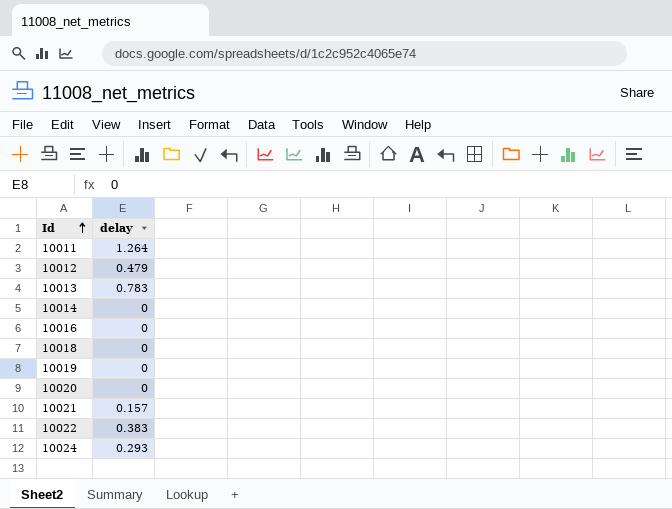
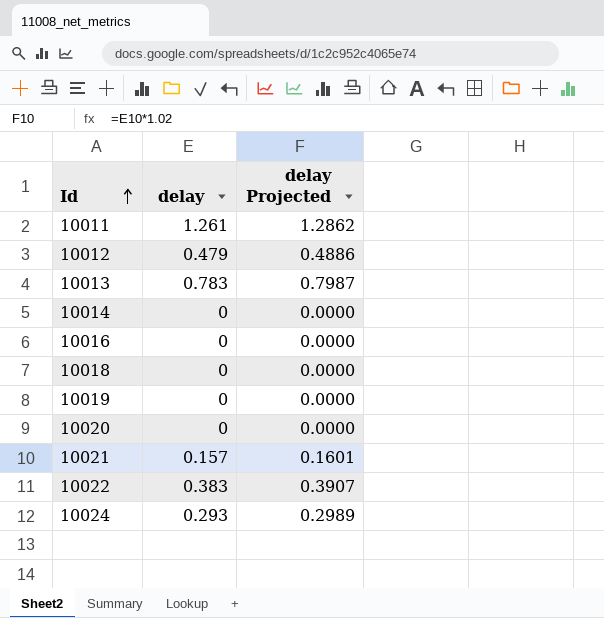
column delay Projected | formula: none -> [delay] * 1.02
10011 | delay: 1.264 -> 1.261

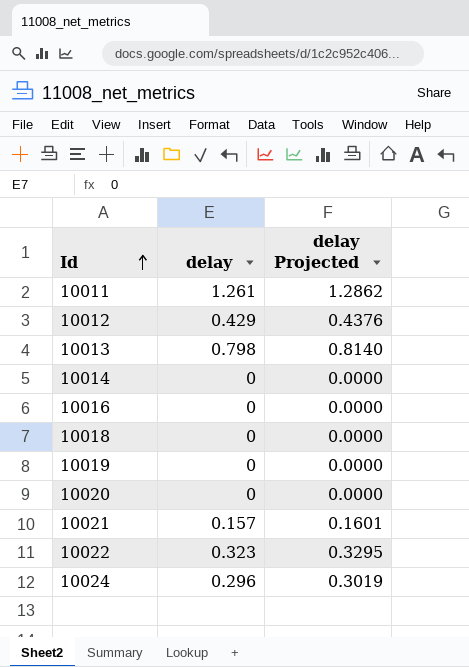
10012 | delay: 0.479 -> 0.429
10012 | delay Projected: 0.4886 -> 0.4376
10013 | delay: 0.783 -> 0.798
10013 | delay Projected: 0.7987 -> 0.8140
10022 | delay: 0.383 -> 0.323
10022 | delay Projected: 0.3907 -> 0.3295
10024 | delay: 0.293 -> 0.296
10024 | delay Projected: 0.2989 -> 0.3019

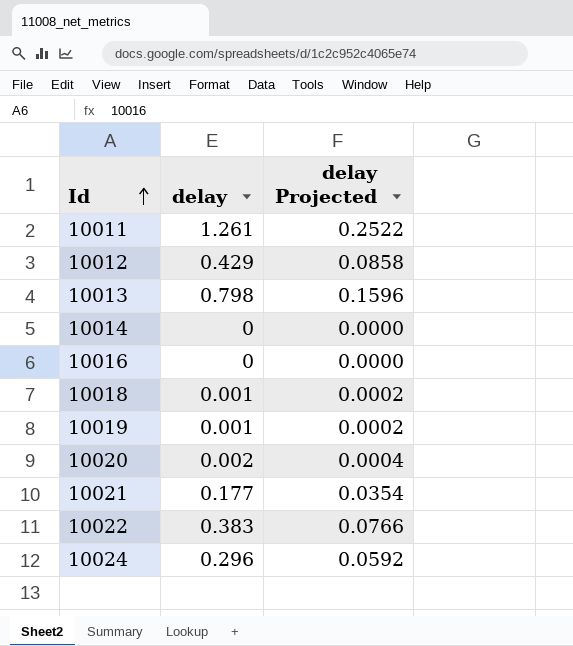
column delay Projected | formula: [delay] * 1.02 -> [delay] * 0.2
10018 | delay: 0 -> 0.001
10019 | delay: 0 -> 0.001
10020 | delay: 0 -> 0.002
10021 | delay: 0.157 -> 0.177
10022 | delay: 0.323 -> 0.383

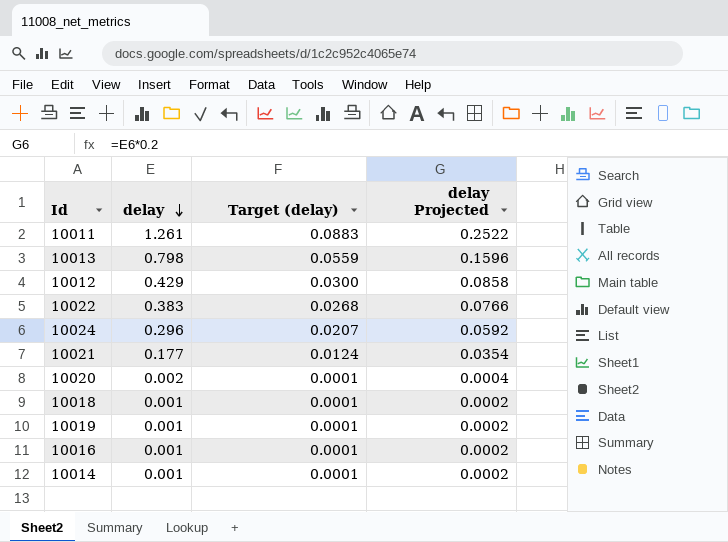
row order: Id ascending -> delay descending
column Target (delay) | formula: none -> [delay] * 0.07
10016 | delay: 0 -> 0.001
10016 | delay Projected: 0.0000 -> 0.0002
10014 | delay: 0 -> 0.001
10014 | delay Projected: 0.0000 -> 0.0002

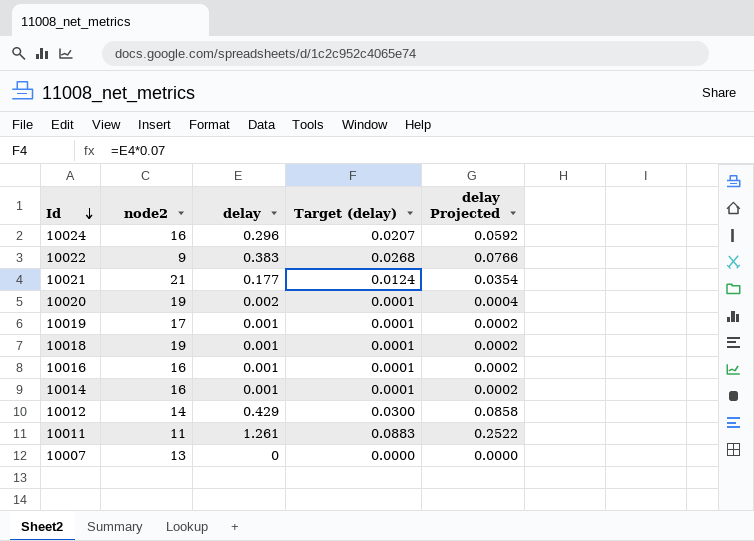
row order: delay descending -> Id descending
column node2 | position: none -> 2
row 10013: 0.798 | 0.0559 | 0.1596 -> none
row 10007: none -> 13 | 0 | 0.0000 | 0.0000

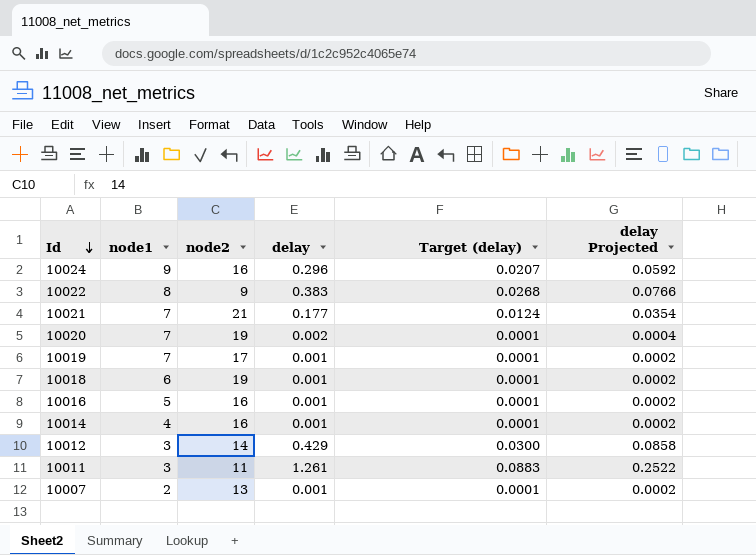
column node1 | position: none -> 2
10007 | delay: 0 -> 0.001
10007 | Target (delay): 0.0000 -> 0.0001
10007 | delay Projected: 0.0000 -> 0.0002

